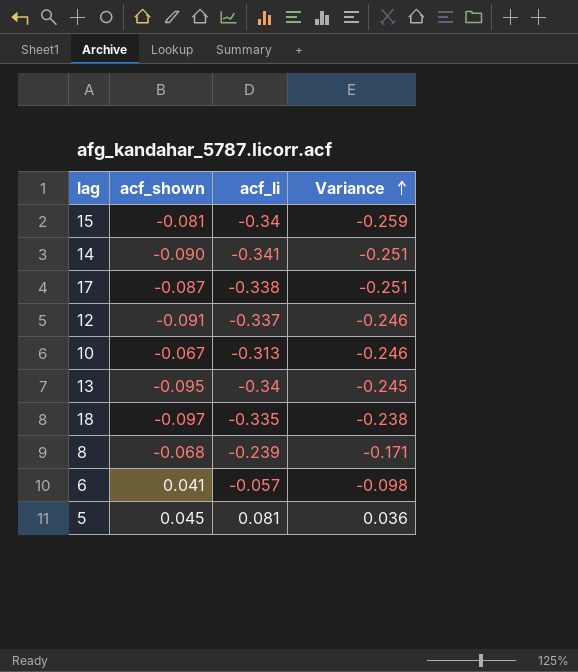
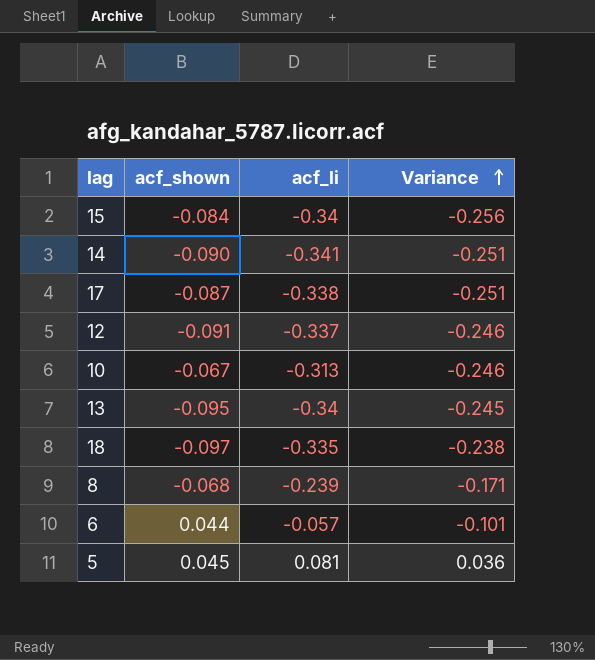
15 | acf_shown: -0.081 -> -0.084
15 | Variance: -0.259 -> -0.256
6 | acf_shown: 0.041 -> 0.044
6 | Variance: -0.098 -> -0.101

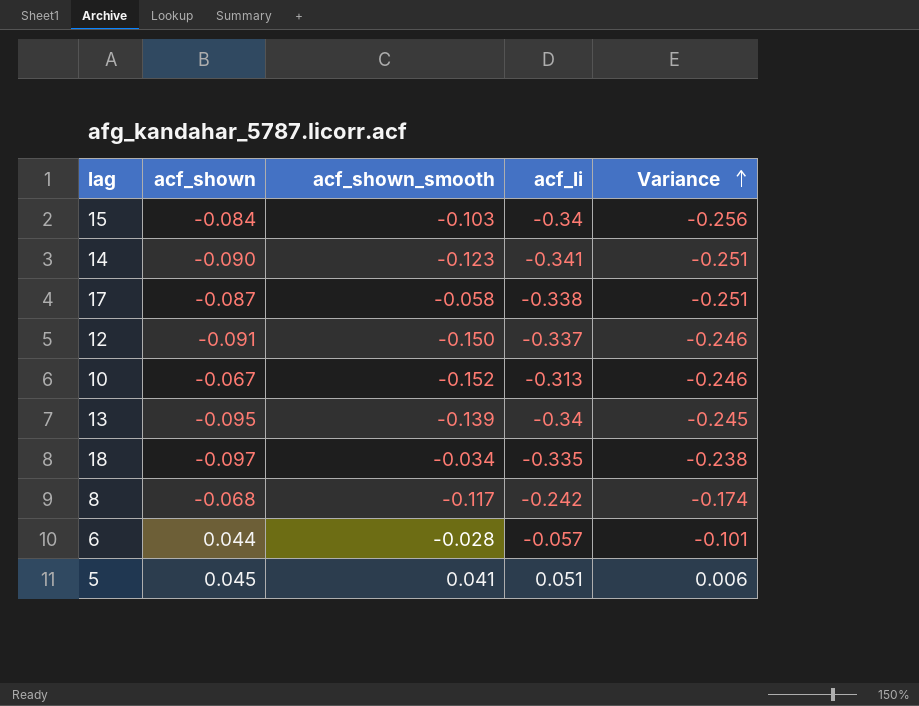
column acf_shown_smooth | position: none -> 3
8 | acf_li: -0.239 -> -0.242
8 | Variance: -0.171 -> -0.174
5 | acf_li: 0.081 -> 0.051
5 | Variance: 0.036 -> 0.006

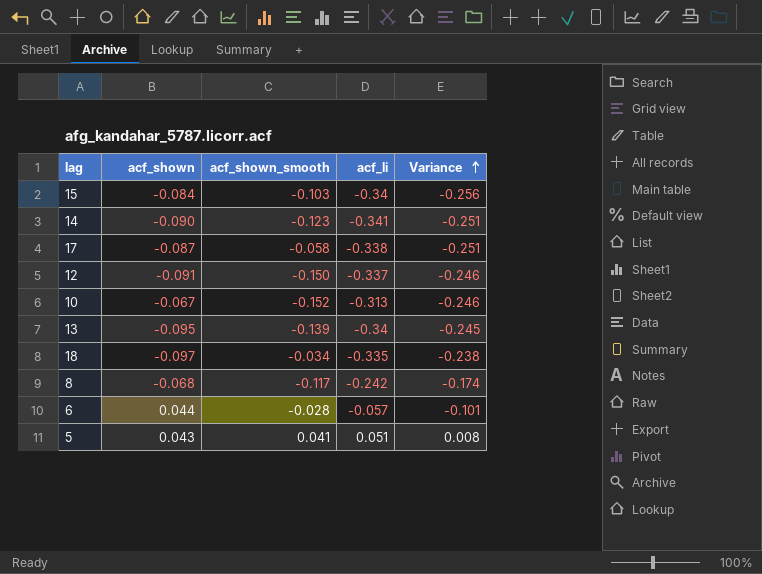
5 | acf_shown: 0.045 -> 0.043
5 | Variance: 0.006 -> 0.008

